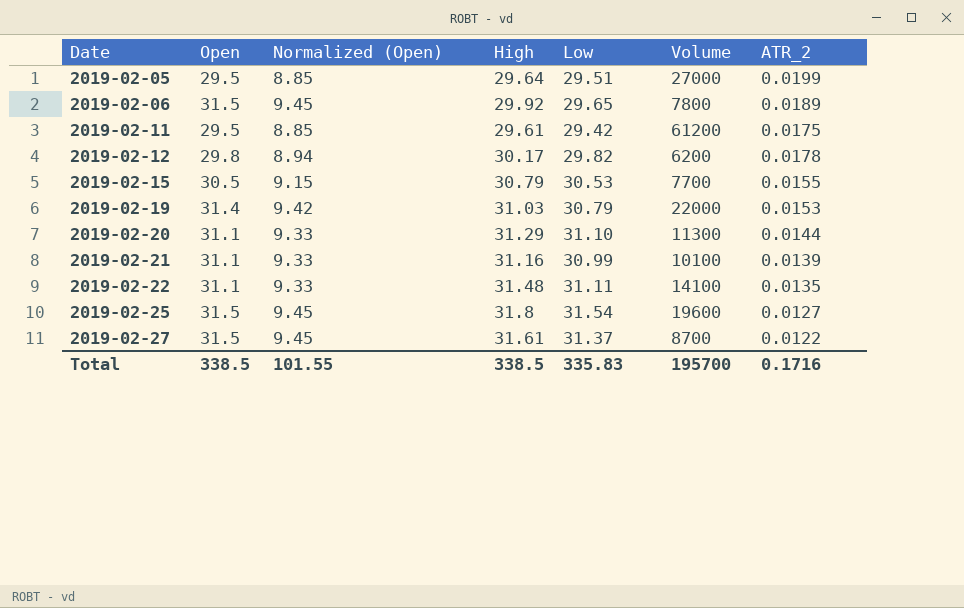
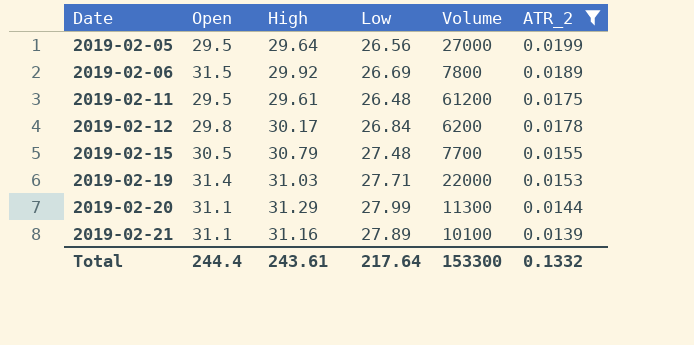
filter: none -> ATR_2 >= 0.0139
column Normalized (Open) | formula: [Open] * 0.3 -> none
2019-02-05 | Low: 29.51 -> 26.56
2019-02-06 | Low: 29.65 -> 26.69
2019-02-11 | Low: 29.42 -> 26.48
2019-02-12 | Low: 29.82 -> 26.84
2019-02-15 | Low: 30.53 -> 27.48
2019-02-19 | Low: 30.79 -> 27.71
2019-02-20 | Low: 31.10 -> 27.99
2019-02-21 | Low: 30.99 -> 27.89
Total | Open: 338.5 -> 244.4
Total | High: 338.5 -> 243.61
Total | Low: 335.83 -> 217.64
Total | Volume: 195700 -> 153300
Total | ATR_2: 0.1716 -> 0.1332

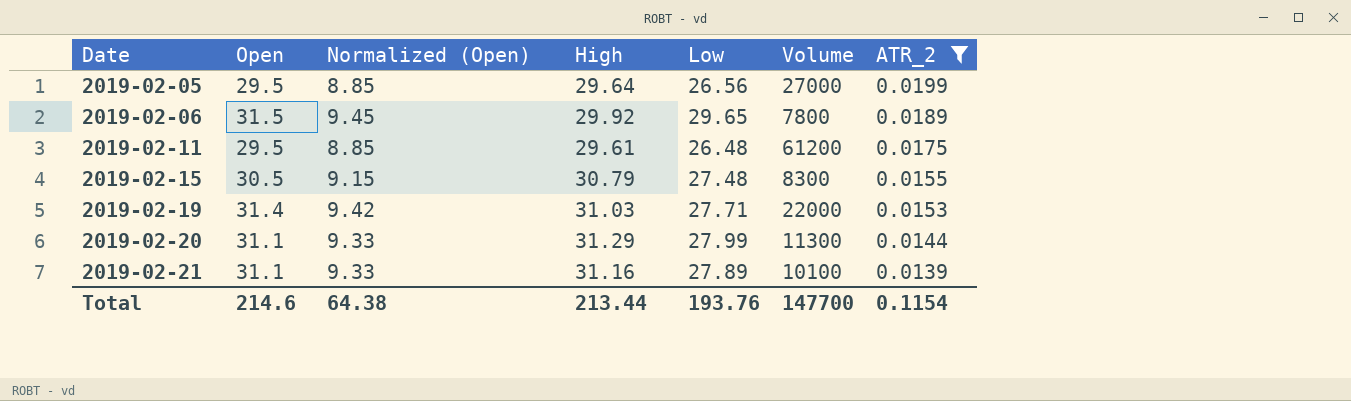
column Normalized (Open) | formula: none -> [Open] * 0.3
row 2019-02-12: 29.8 | 30.17 | 26.84 | 6200 | 0.0178 -> none
2019-02-06 | Low: 26.69 -> 29.65
2019-02-15 | Volume: 7700 -> 8300
Total | Open: 244.4 -> 214.6
Total | High: 243.61 -> 213.44
Total | Low: 217.64 -> 193.76
Total | Volume: 153300 -> 147700
Total | ATR_2: 0.1332 -> 0.1154

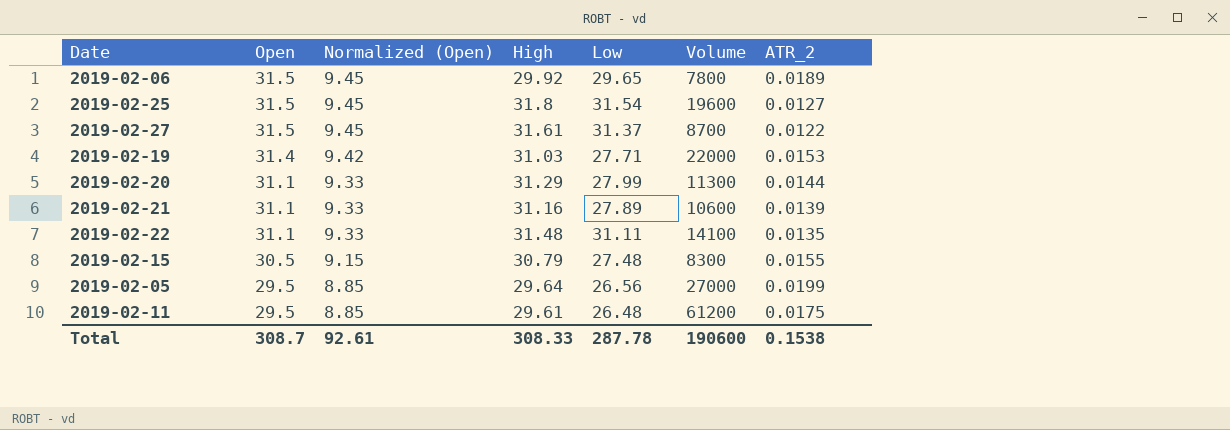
filter: ATR_2 >= 0.0139 -> none
row order: Date ascending -> Open descending
2019-02-21 | Volume: 10100 -> 10600
Total | Open: 214.6 -> 308.7
Total | Normalized (Open): 64.38 -> 92.61
Total | High: 213.44 -> 308.33
Total | Low: 193.76 -> 287.78
Total | Volume: 147700 -> 190600
Total | ATR_2: 0.1154 -> 0.1538

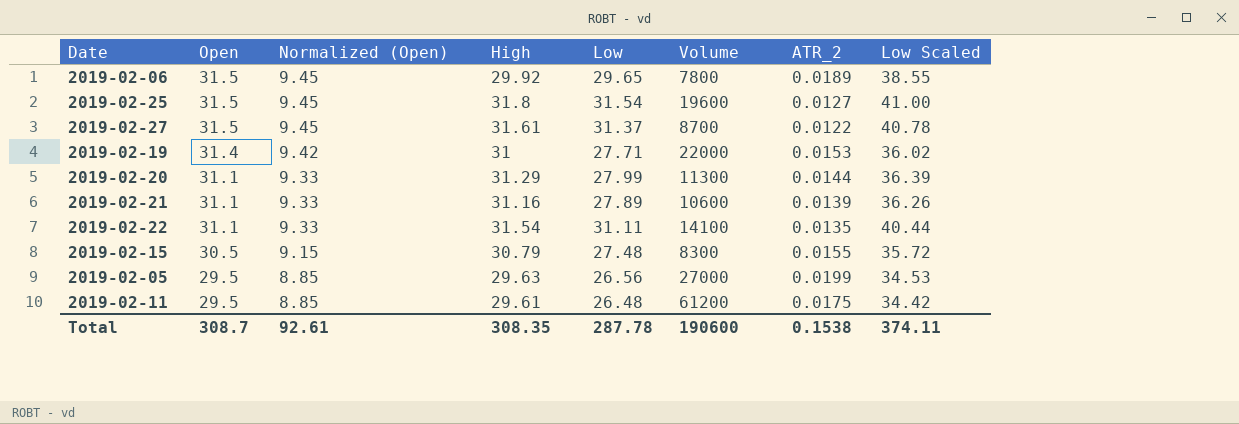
column Low Scaled | formula: none -> [Low] * 1.3
2019-02-19 | High: 31.03 -> 31
2019-02-22 | High: 31.48 -> 31.54
2019-02-05 | High: 29.64 -> 29.63
Total | High: 308.33 -> 308.35

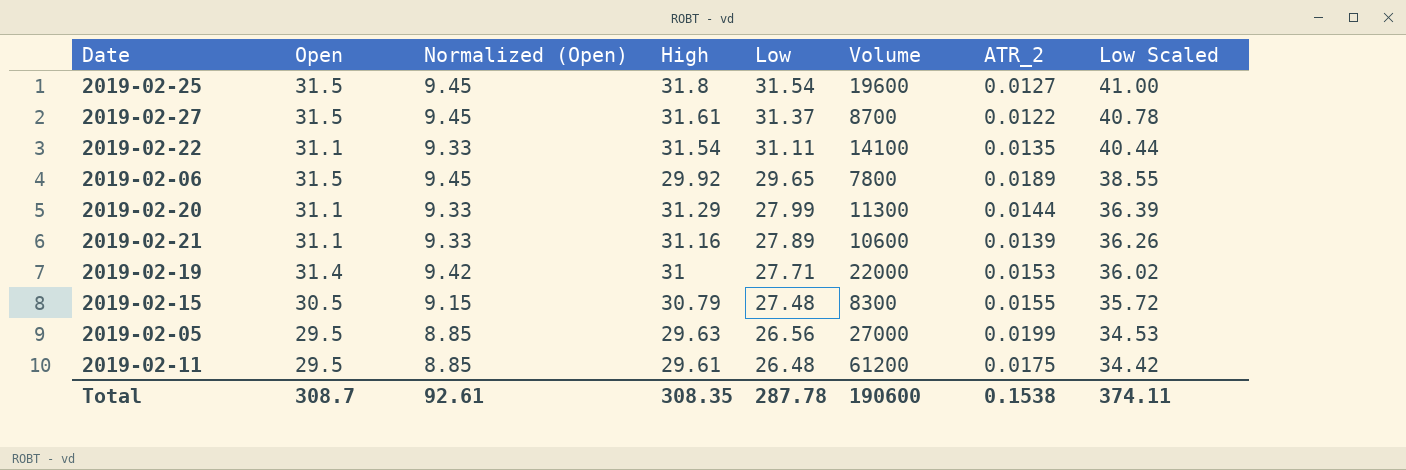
row order: Open descending -> Low descending

